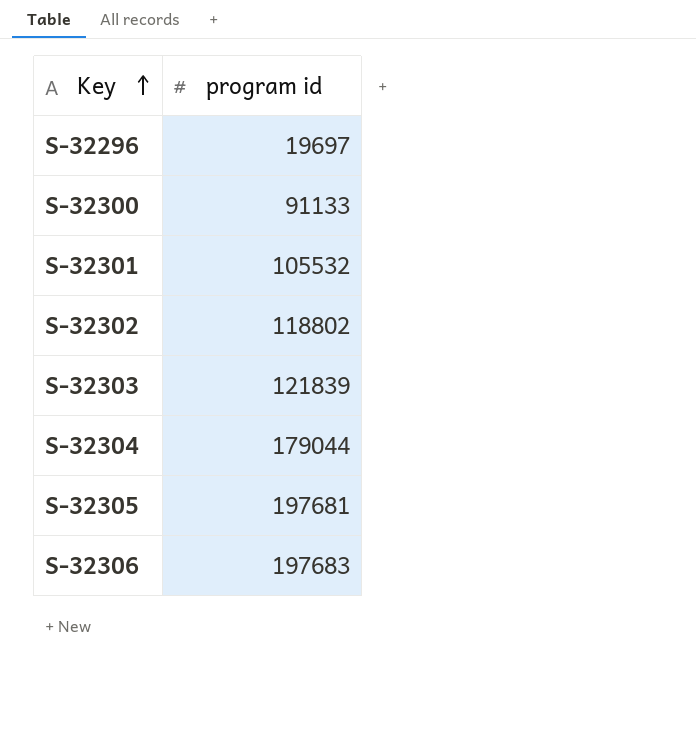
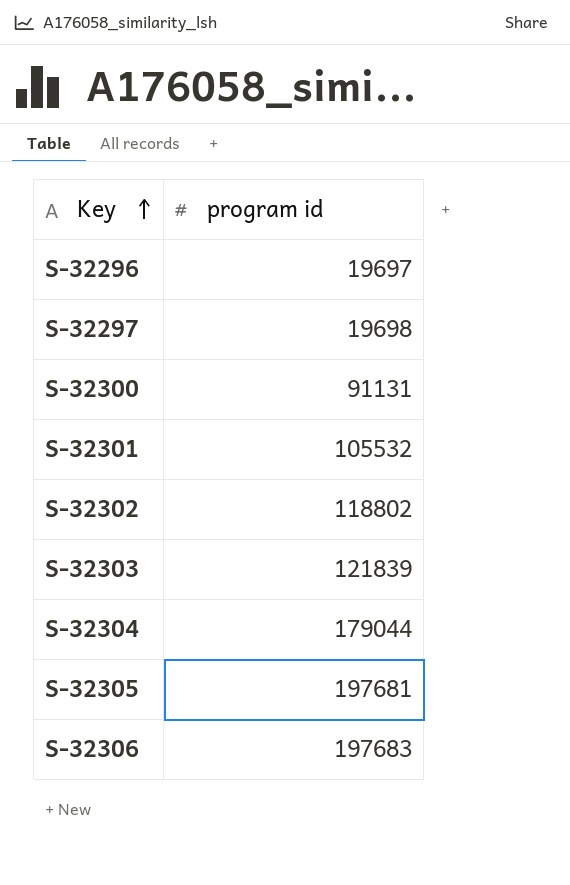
row S-32297: none -> 19698
S-32300 | program id: 91133 -> 91131

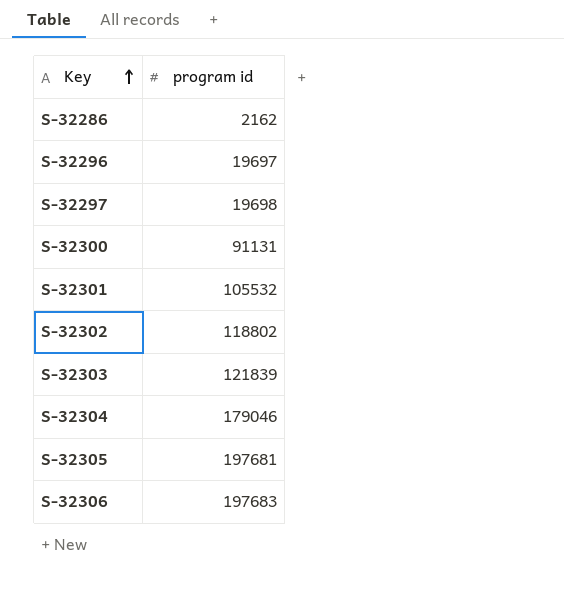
row S-32286: none -> 2162
S-32304 | program id: 179044 -> 179046

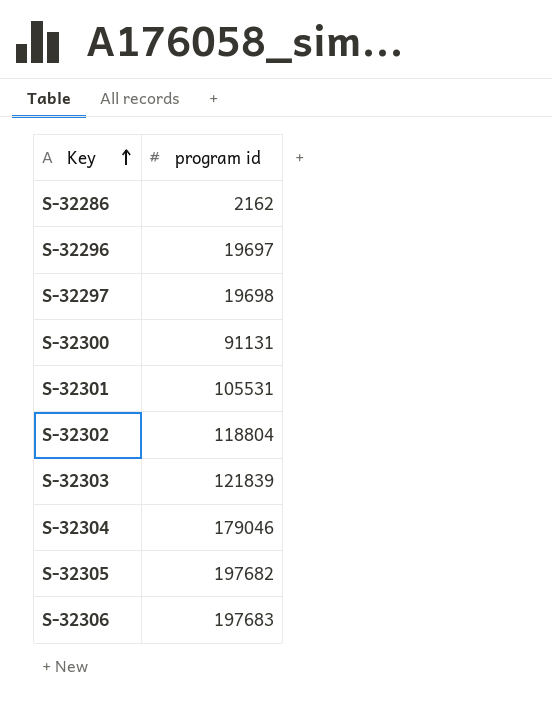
S-32301 | program id: 105532 -> 105531
S-32302 | program id: 118802 -> 118804
S-32305 | program id: 197681 -> 197682

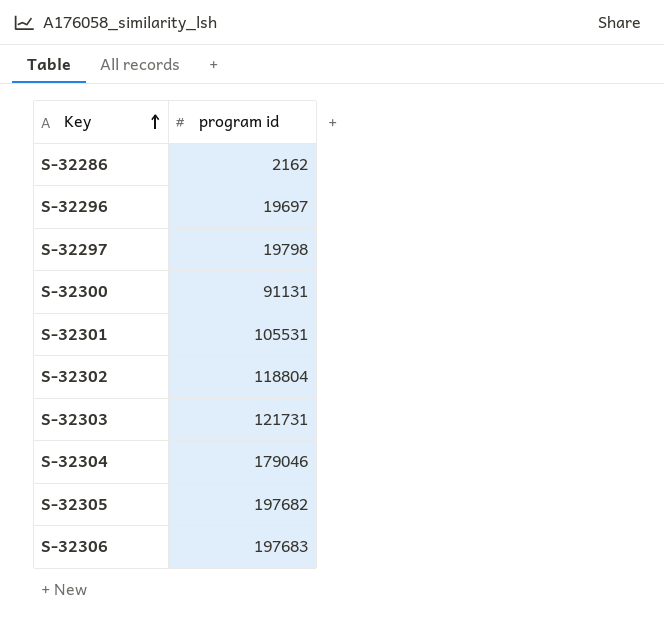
S-32297 | program id: 19698 -> 19798
S-32303 | program id: 121839 -> 121731

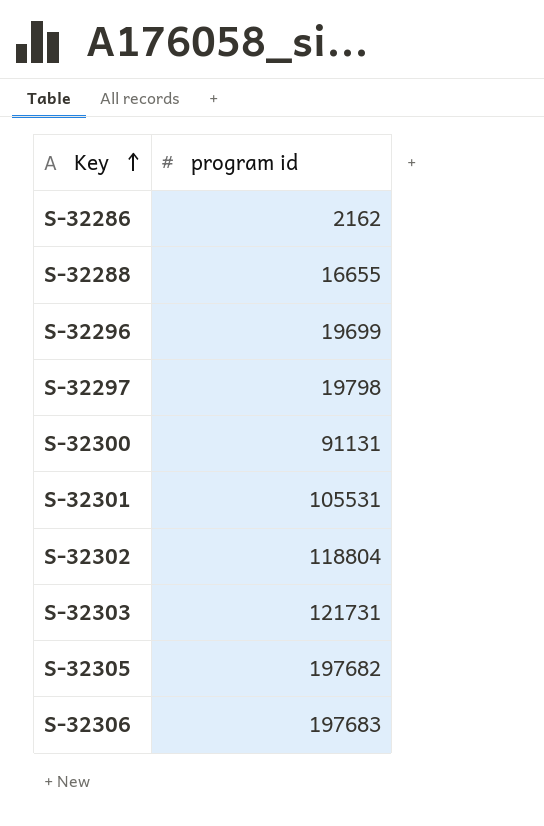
row S-32304: 179046 -> none
row S-32288: none -> 16655
S-32296 | program id: 19697 -> 19699

